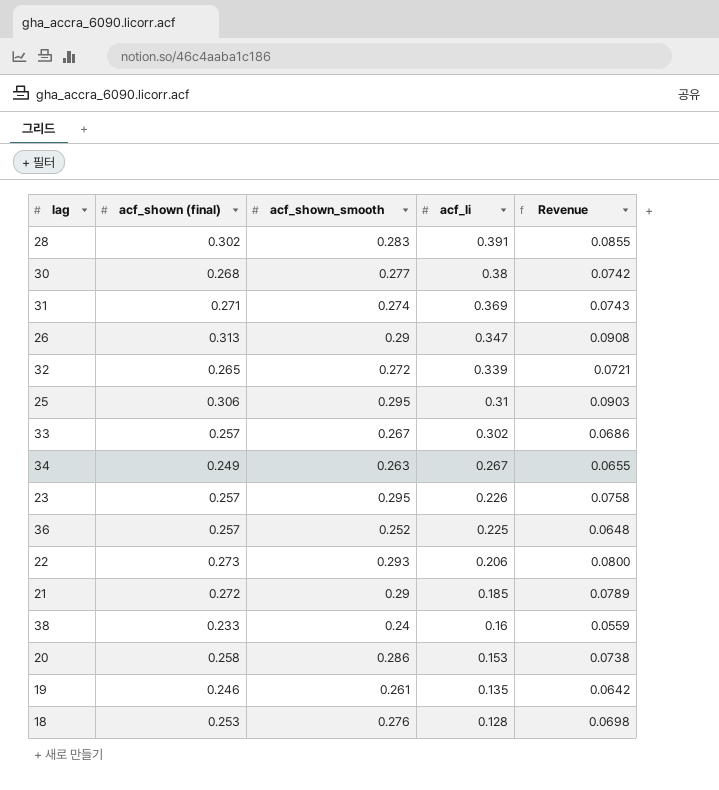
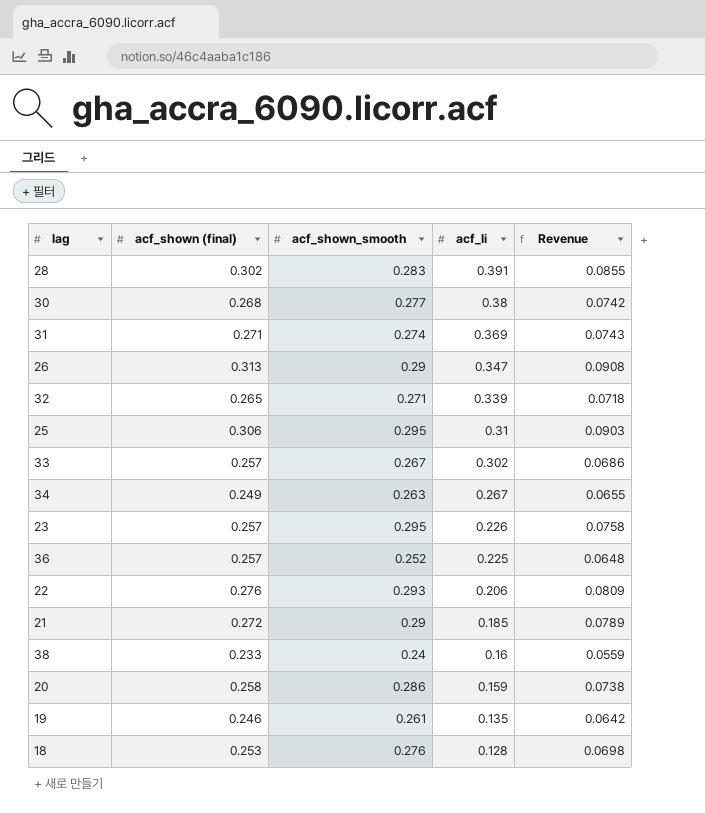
32 | acf_shown_smooth: 0.272 -> 0.271
32 | Revenue: 0.0721 -> 0.0718
22 | acf_shown (final): 0.273 -> 0.276
22 | Revenue: 0.0800 -> 0.0809
20 | acf_li: 0.153 -> 0.159

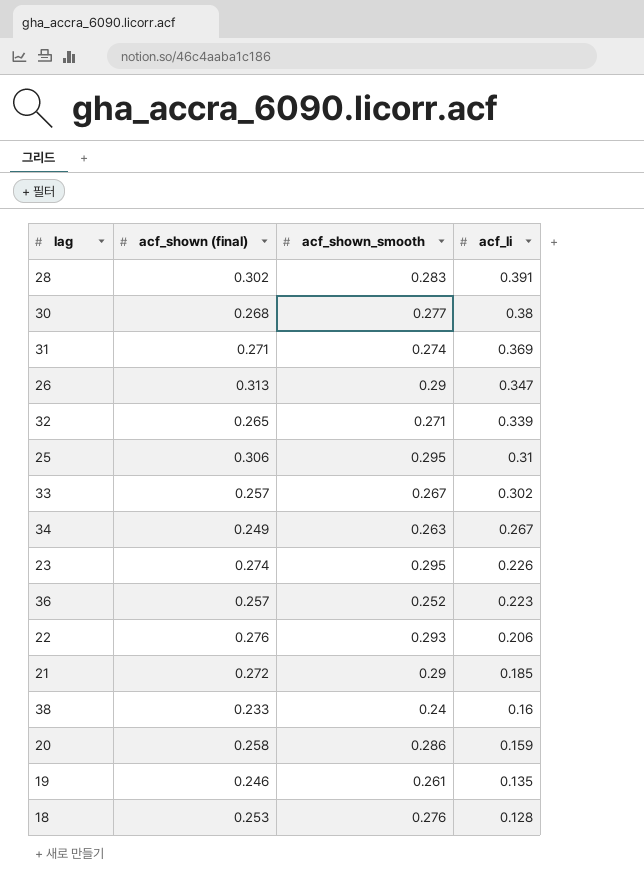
column Revenue | formula: [acf_shown (final)] * [acf_shown_smooth] -> none
23 | acf_shown (final): 0.257 -> 0.274
36 | acf_li: 0.225 -> 0.223

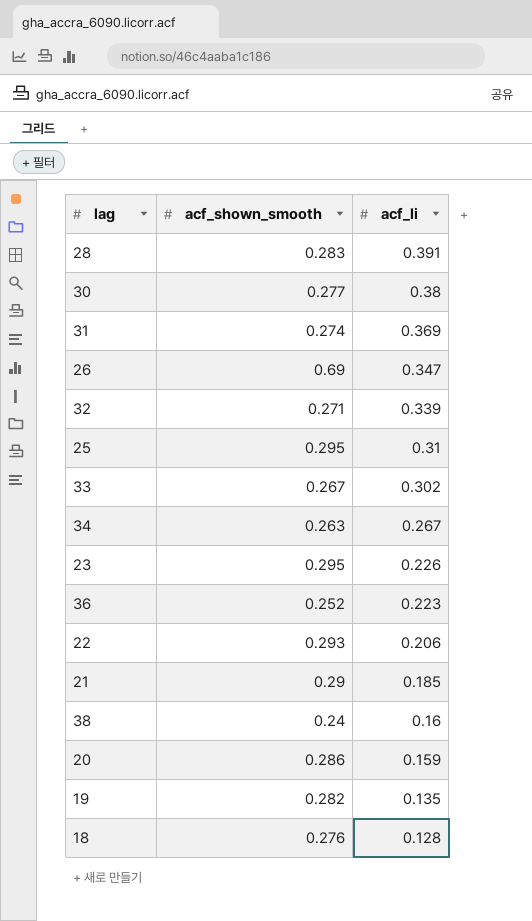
column acf_shown (final) | position: 2 -> none
26 | acf_shown_smooth: 0.29 -> 0.69
19 | acf_shown_smooth: 0.261 -> 0.282

